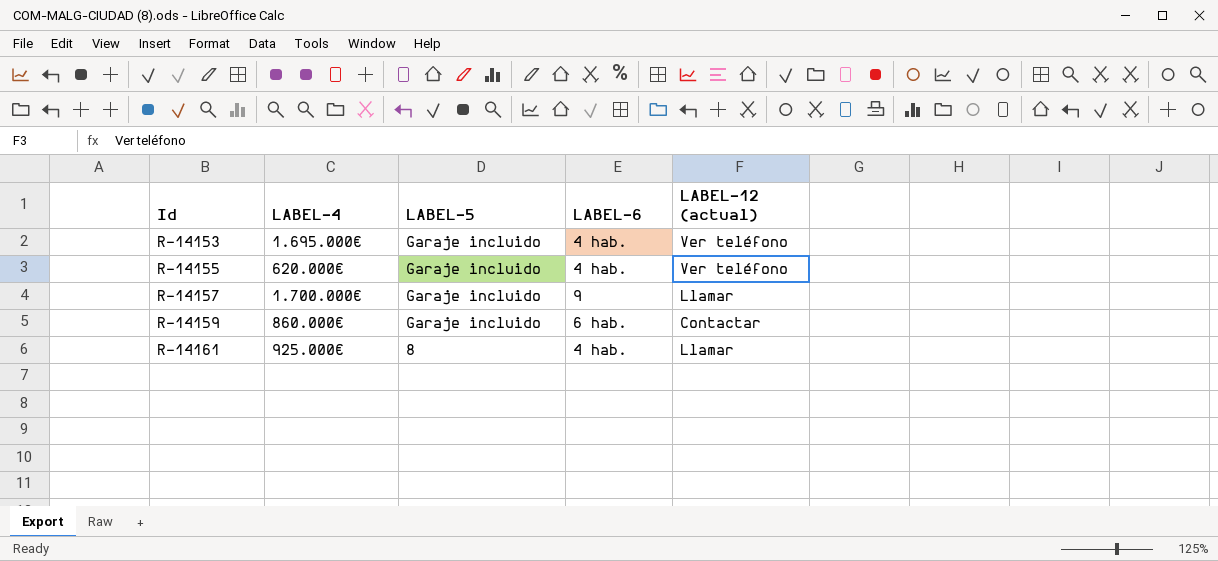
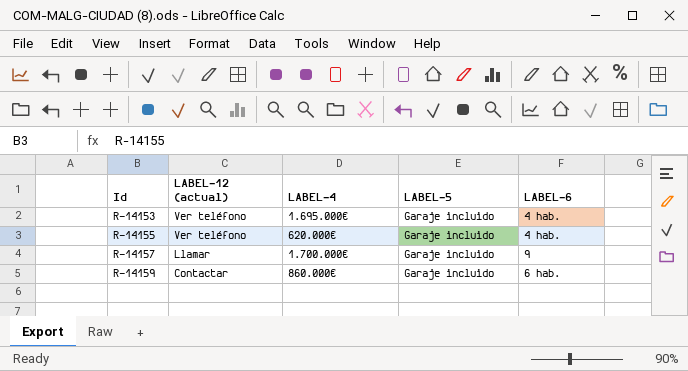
column LABEL-12 (actual) | position: 5 -> 2
row R-14161: 925.000€ | 8 | 4 hab. | Llamar -> none

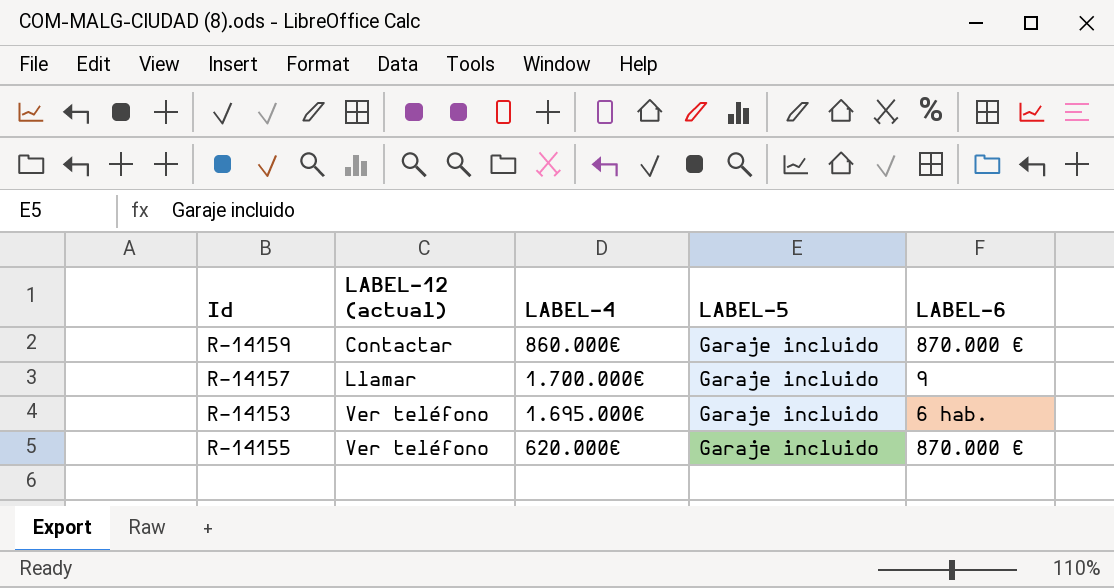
row order: Id ascending -> LABEL-12 (actual) ascending
R-14159 | LABEL-6: 6 hab. -> 870.000 €
R-14153 | LABEL-6: 4 hab. -> 6 hab.
R-14155 | LABEL-6: 4 hab. -> 870.000 €

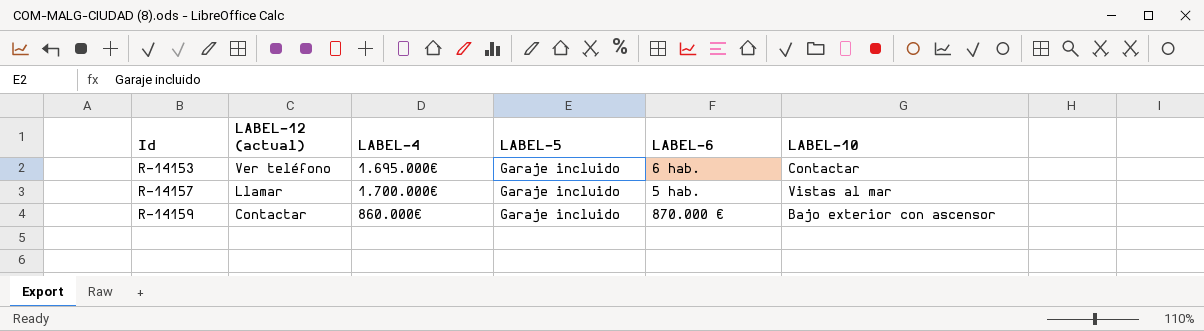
row order: LABEL-12 (actual) ascending -> Id ascending
column LABEL-10 | position: none -> 6
row R-14155: Ver teléfono | 620.000€ | Garaje incluido | 870.000 € -> none
R-14157 | LABEL-6: 9 -> 5 hab.

